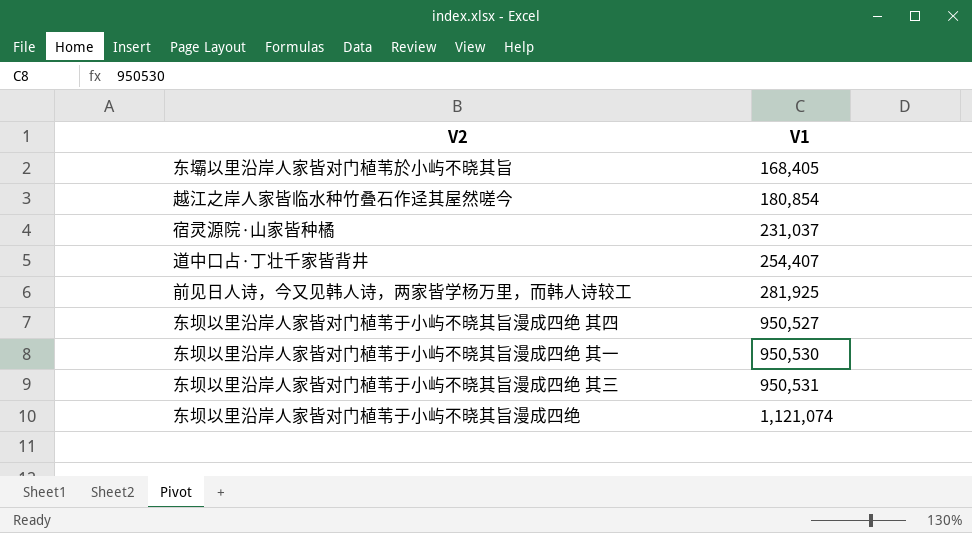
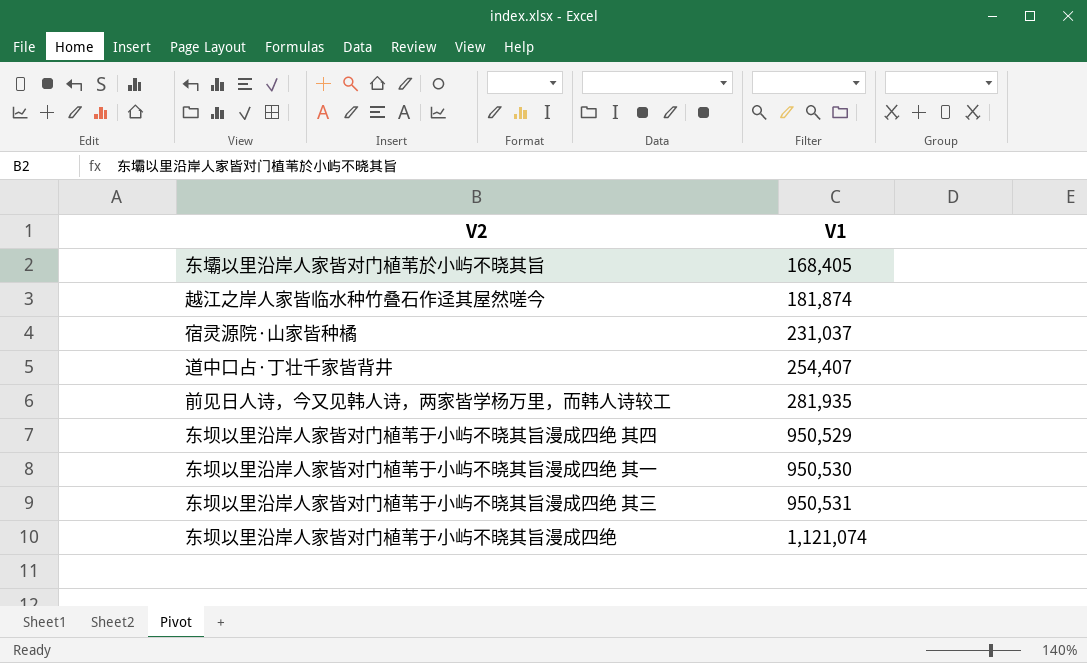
越江之岸人家皆临水种竹叠石作迳其屋然嗟今 | V1: 180,854 -> 181,874
前见日人诗，今又见韩人诗，两家皆学杨万里，而韩人诗较工 | V1: 281,925 -> 281,935
东坝以里沿岸人家皆对门植苇于小屿不晓其旨漫成四绝 其四 | V1: 950,527 -> 950,529

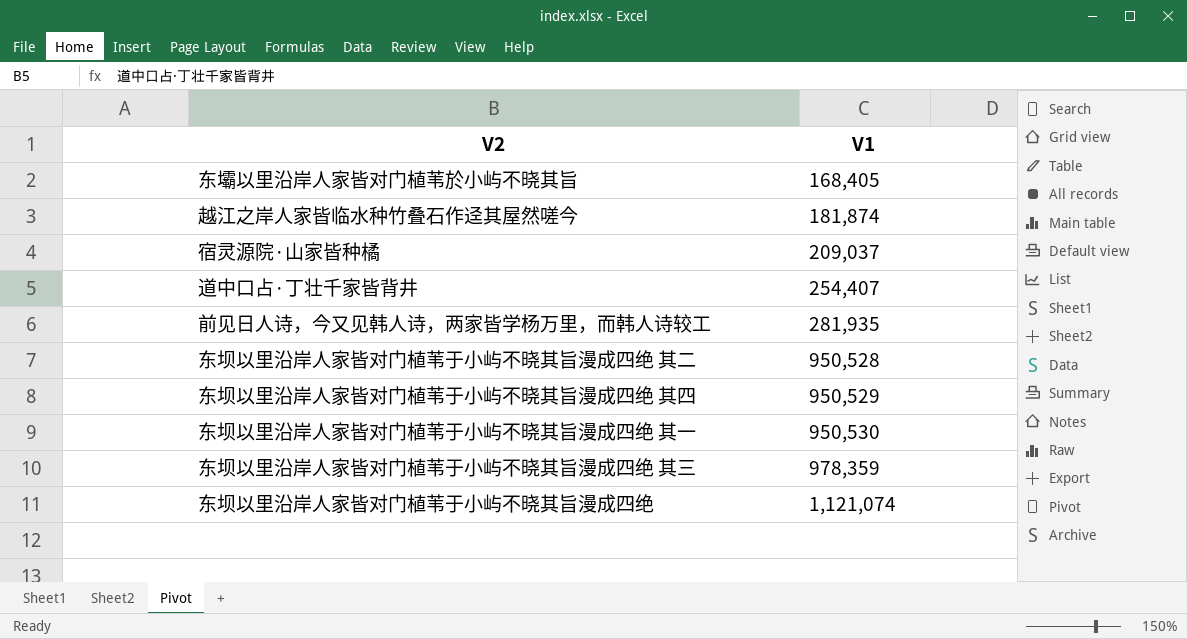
宿灵源院·山家皆种橘 | V1: 231,037 -> 209,037
row 东坝以里沿岸人家皆对门植苇于小屿不晓其旨漫成四绝 其二: none -> 950,528
东坝以里沿岸人家皆对门植苇于小屿不晓其旨漫成四绝 其三 | V1: 950,531 -> 978,359

